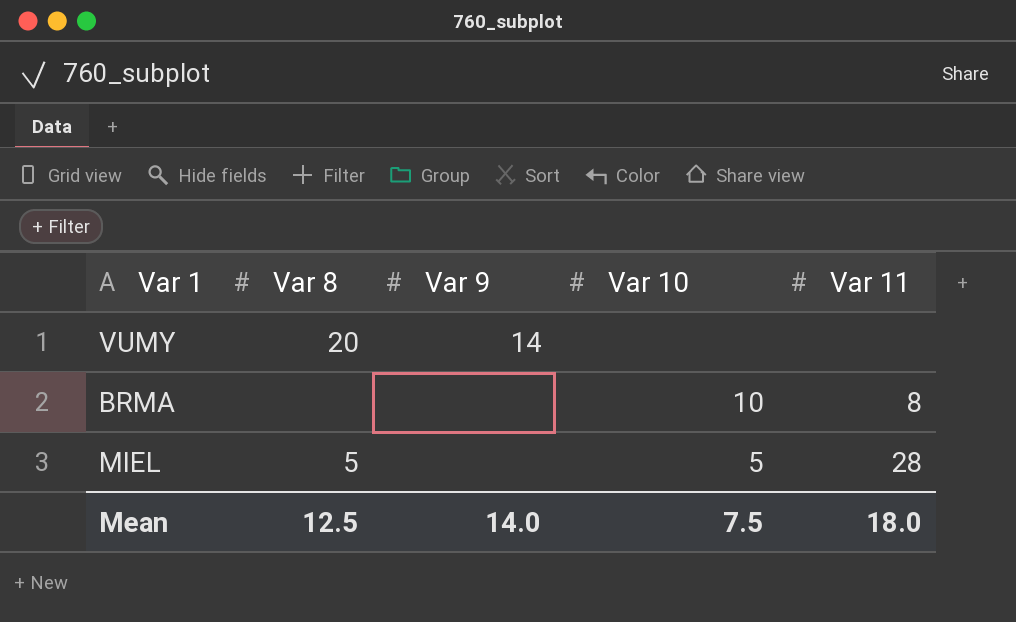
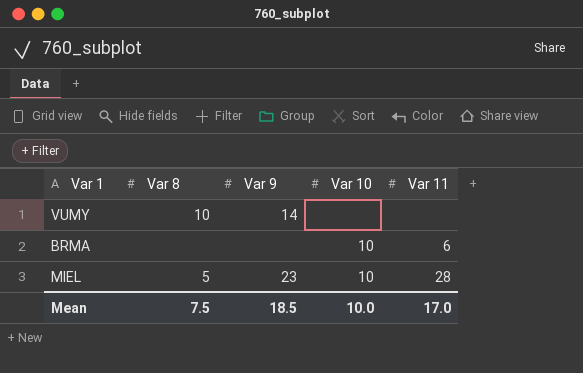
VUMY | Var 8: 20 -> 10
BRMA | Var 11: 8 -> 6
MIEL | Var 9: none -> 23
MIEL | Var 10: 5 -> 10
Mean | Var 8: 12.5 -> 7.5
Mean | Var 9: 14.0 -> 18.5
Mean | Var 10: 7.5 -> 10.0
Mean | Var 11: 18.0 -> 17.0

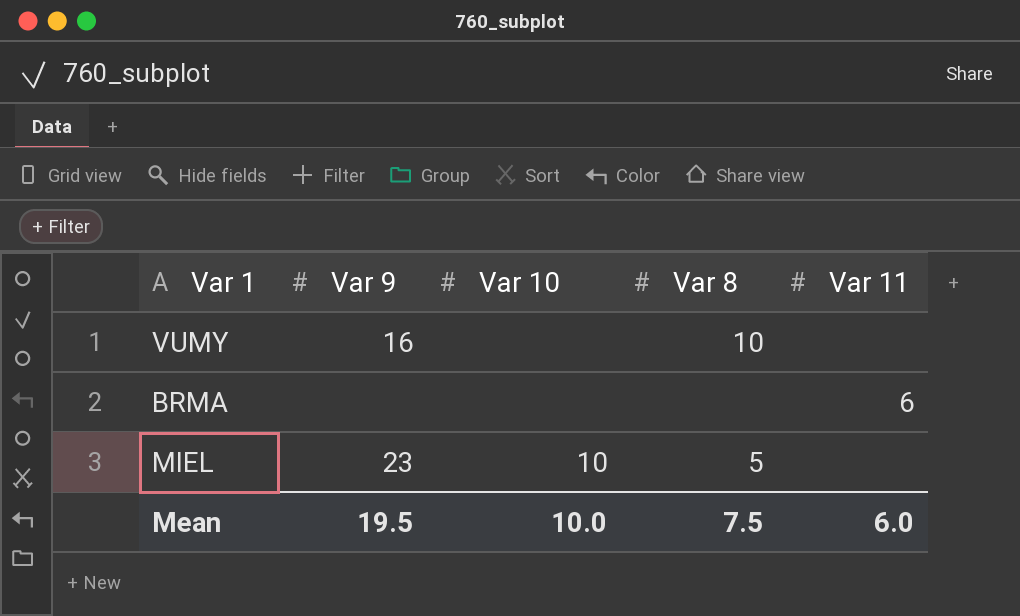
column Var 8 | position: 2 -> 4
VUMY | Var 9: 14 -> 16
BRMA | Var 10: 10 -> none
MIEL | Var 11: 28 -> none
Mean | Var 9: 18.5 -> 19.5
Mean | Var 11: 17.0 -> 6.0

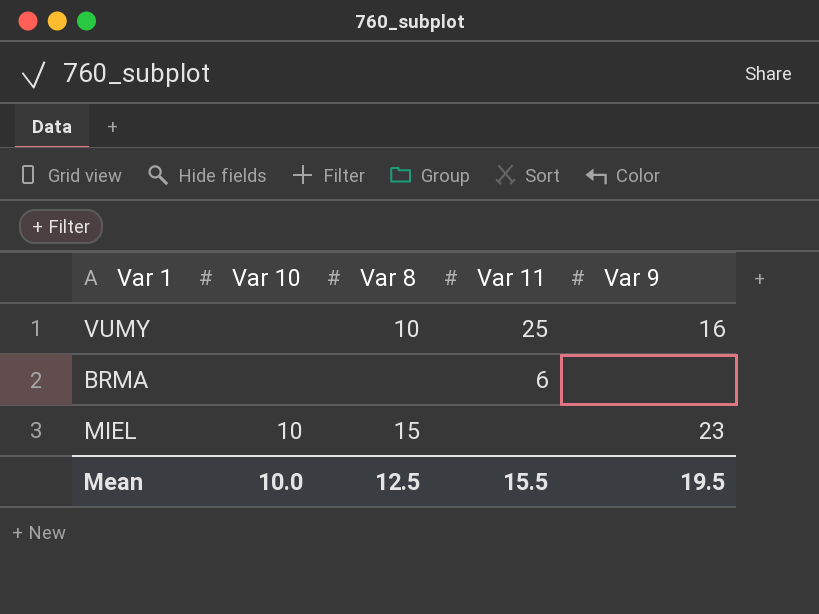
column Var 9 | position: 2 -> 5
VUMY | Var 11: none -> 25
MIEL | Var 8: 5 -> 15
Mean | Var 8: 7.5 -> 12.5
Mean | Var 11: 6.0 -> 15.5

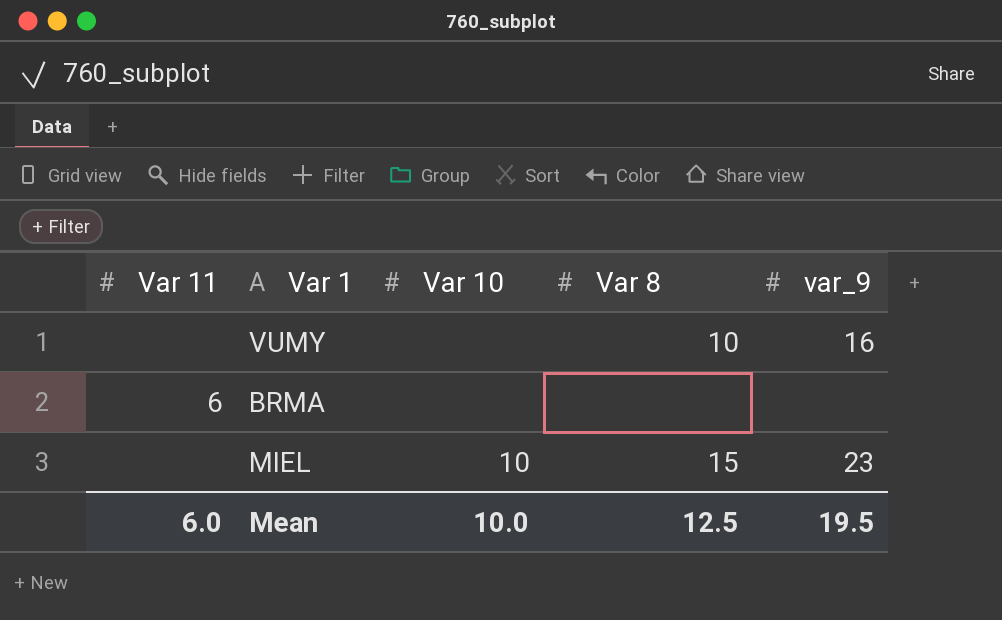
column Var 11 | position: 4 -> 1
column name: Var 9 -> var_9
VUMY | Var 11: 25 -> none
Mean | Var 11: 15.5 -> 6.0

